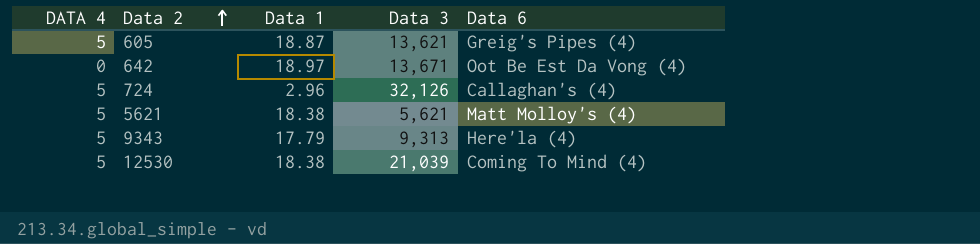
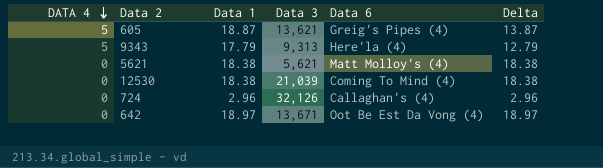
row order: Data 2 ascending -> DATA 4 descending
column Delta | formula: none -> [Data 1] - [DATA 4]
5621 | DATA 4: 5 -> 0
12530 | DATA 4: 5 -> 0
724 | DATA 4: 5 -> 0

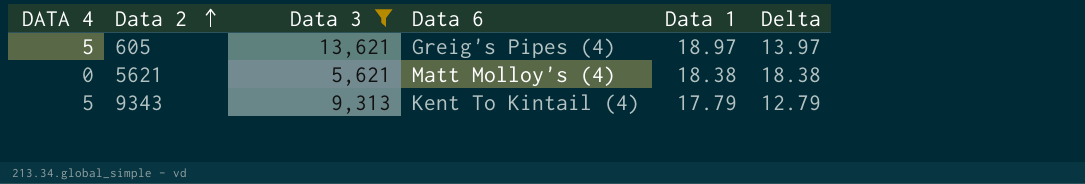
filter: none -> Data 3 <= 13,621
row order: DATA 4 descending -> Data 2 ascending
column Data 1 | position: 3 -> 5
605 | Data 1: 18.87 -> 18.97
605 | Delta: 13.87 -> 13.97
9343 | Data 6: Here'la (4) -> Kent To Kintail (4)

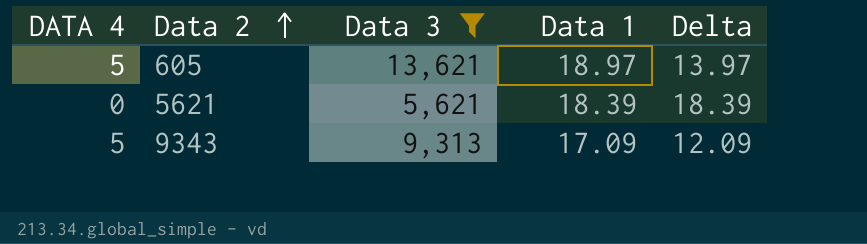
column Data 6 | position: 4 -> none
5621 | Data 1: 18.38 -> 18.39
5621 | Delta: 18.38 -> 18.39
9343 | Data 1: 17.79 -> 17.09
9343 | Delta: 12.79 -> 12.09

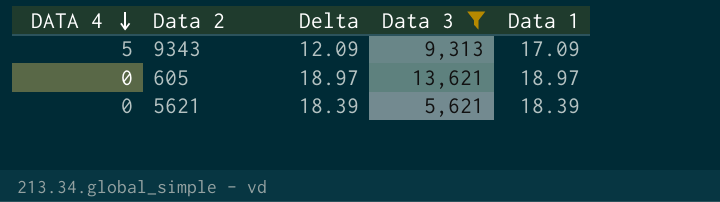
row order: Data 2 ascending -> DATA 4 descending
column Delta | position: 5 -> 3
605 | DATA 4: 5 -> 0
605 | Delta: 13.97 -> 18.97

